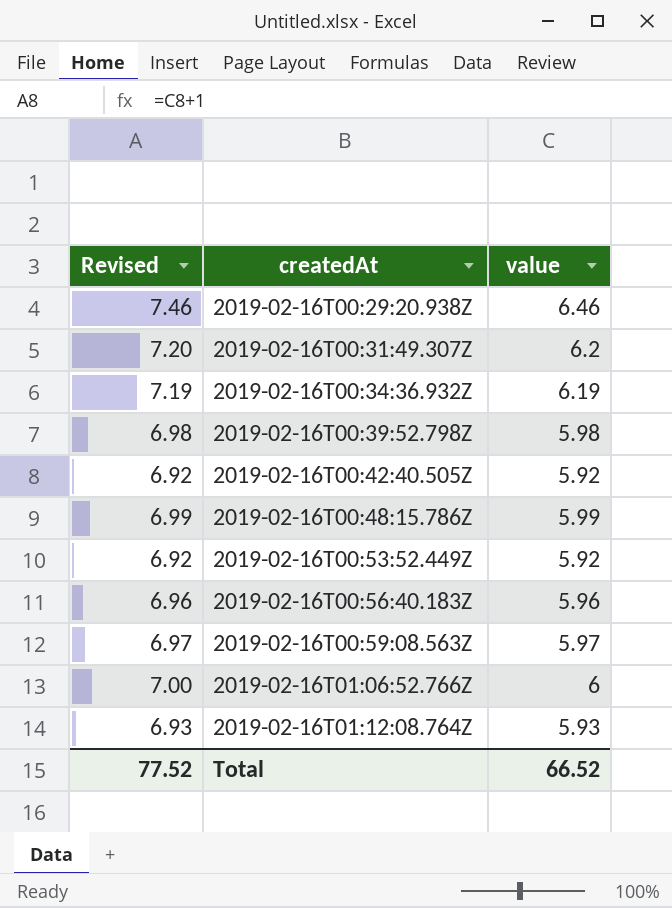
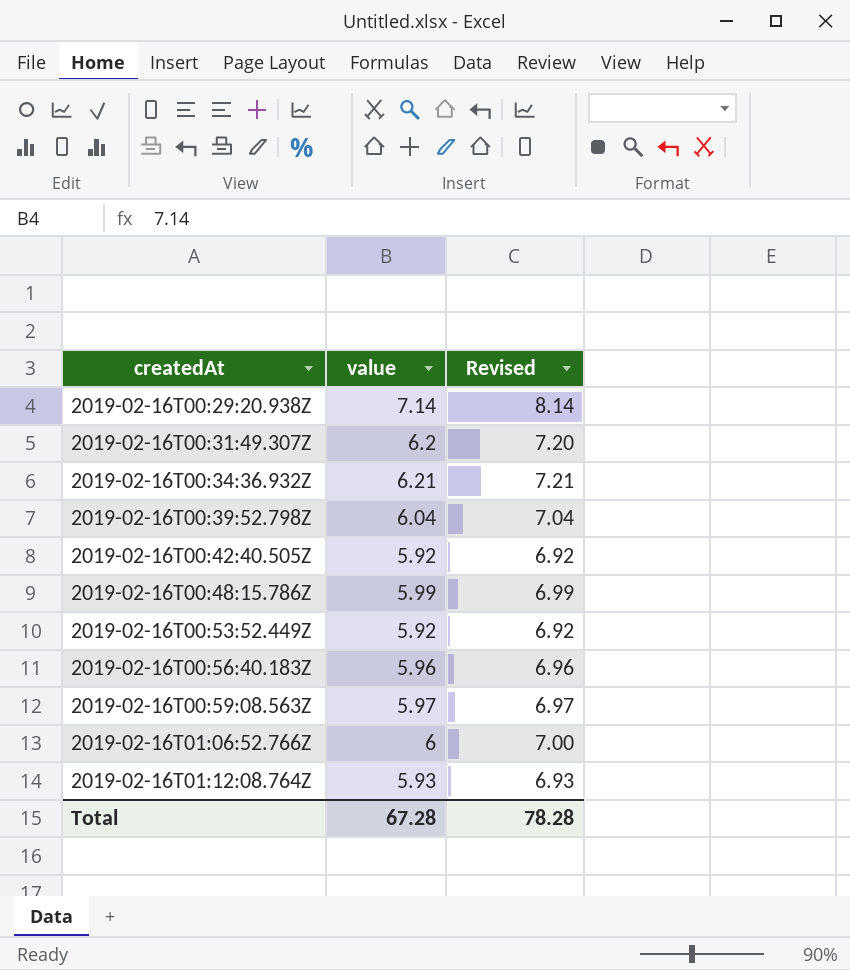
column Revised | position: 1 -> 3
2019-02-16T00:29:20.938Z | value: 6.46 -> 7.14
2019-02-16T00:29:20.938Z | Revised: 7.46 -> 8.14
2019-02-16T00:34:36.932Z | value: 6.19 -> 6.21
2019-02-16T00:34:36.932Z | Revised: 7.19 -> 7.21
2019-02-16T00:39:52.798Z | value: 5.98 -> 6.04
2019-02-16T00:39:52.798Z | Revised: 6.98 -> 7.04
Total | value: 66.52 -> 67.28
Total | Revised: 77.52 -> 78.28

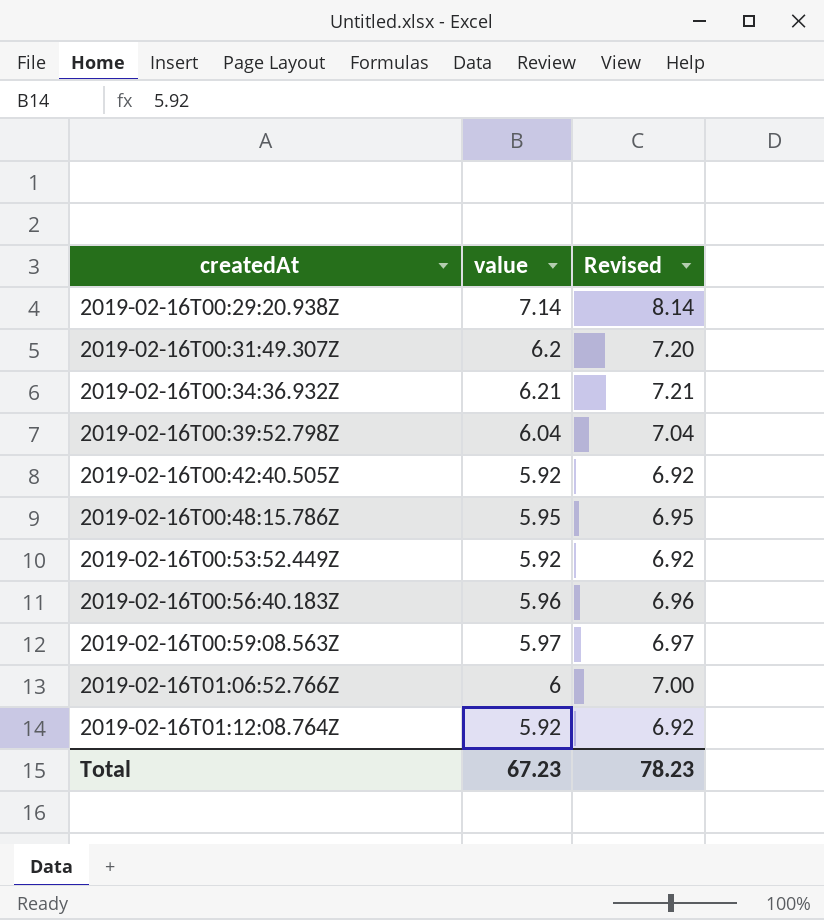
2019-02-16T00:48:15.786Z | value: 5.99 -> 5.95
2019-02-16T00:48:15.786Z | Revised: 6.99 -> 6.95
2019-02-16T01:12:08.764Z | value: 5.93 -> 5.92
2019-02-16T01:12:08.764Z | Revised: 6.93 -> 6.92
Total | value: 67.28 -> 67.23
Total | Revised: 78.28 -> 78.23

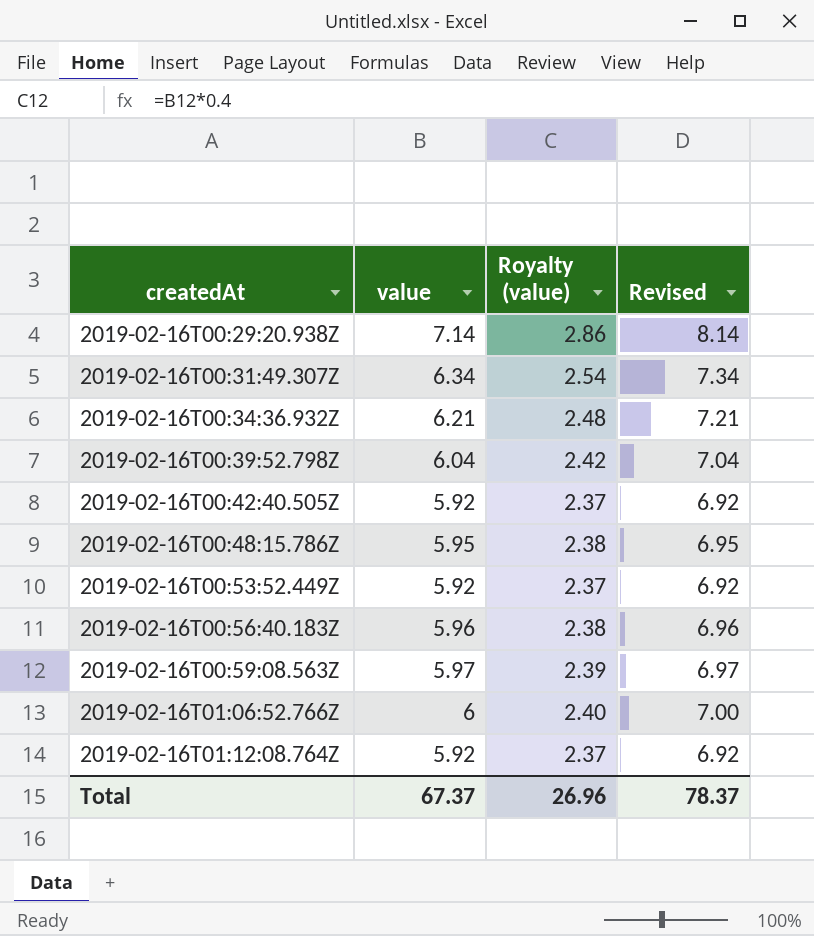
column Royalty (value) | formula: none -> [value] * 0.4
2019-02-16T00:31:49.307Z | value: 6.2 -> 6.34
2019-02-16T00:31:49.307Z | Revised: 7.20 -> 7.34
Total | value: 67.23 -> 67.37
Total | Revised: 78.23 -> 78.37

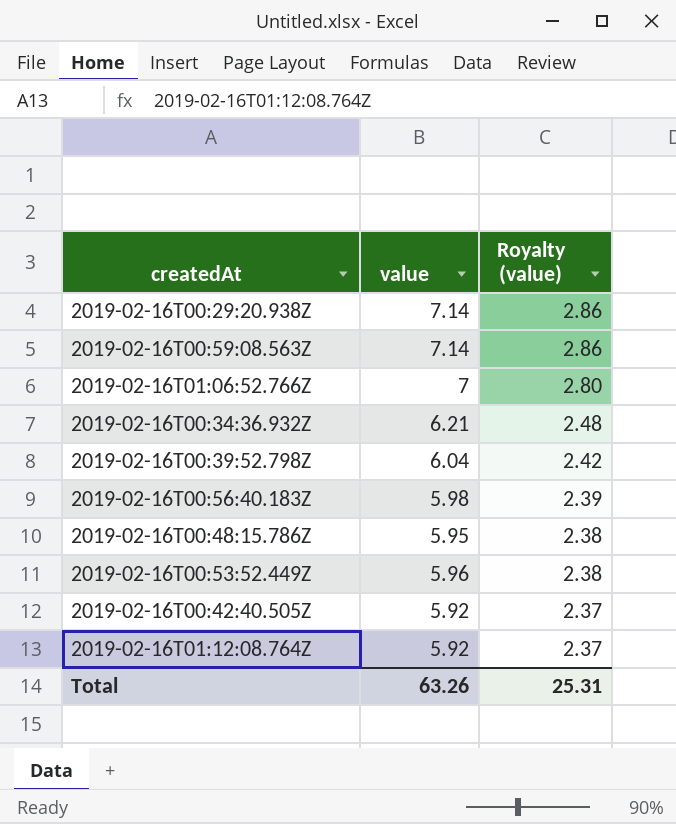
row order: createdAt ascending -> Royalty (value) descending
column Revised | formula: [value] + 1 -> none
row 2019-02-16T00:31:49.307Z: 6.34 | 2.54 | 7.34 -> none
2019-02-16T00:59:08.563Z | value: 5.97 -> 7.14
2019-02-16T00:59:08.563Z | Royalty (value): 2.39 -> 2.86
2019-02-16T01:06:52.766Z | value: 6 -> 7
2019-02-16T01:06:52.766Z | Royalty (value): 2.40 -> 2.80
2019-02-16T00:56:40.183Z | value: 5.96 -> 5.98
2019-02-16T00:56:40.183Z | Royalty (value): 2.38 -> 2.39
2019-02-16T00:53:52.449Z | value: 5.92 -> 5.96
2019-02-16T00:53:52.449Z | Royalty (value): 2.37 -> 2.38
Total | value: 67.37 -> 63.26
Total | Royalty (value): 26.96 -> 25.31

